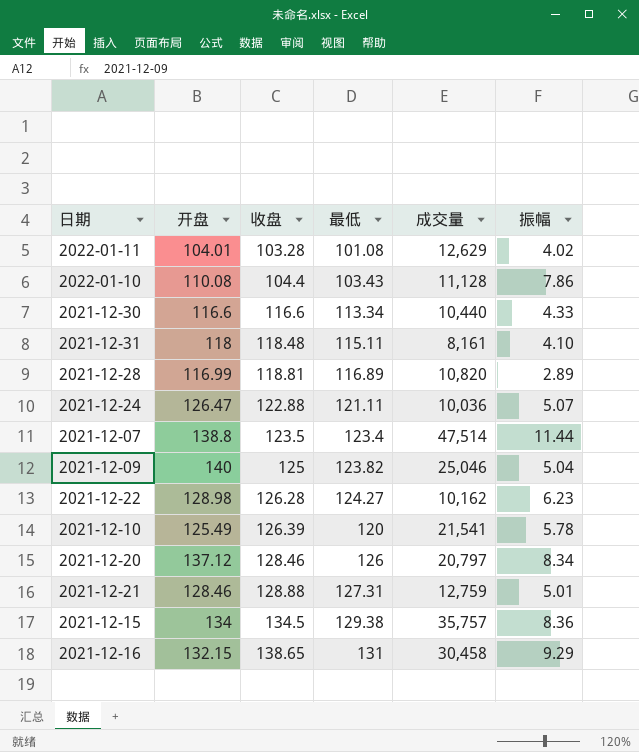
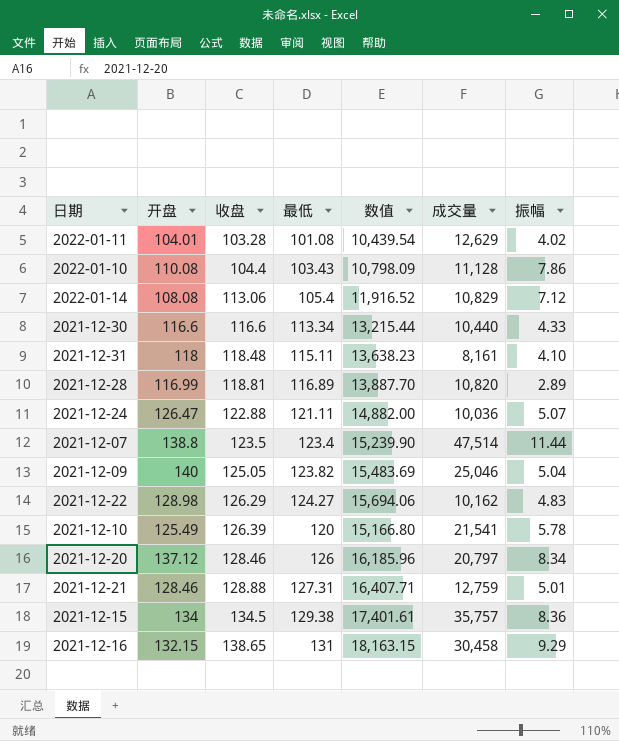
column 数值 | formula: none -> [收盘] * [最低]
row 2022-01-14: none -> 108.08 | 113.06 | 105.4 | 11,916.52 | 10,829 | 7.12
2021-12-09 | 收盘: 125 -> 125.05
2021-12-22 | 收盘: 126.28 -> 126.29
2021-12-22 | 振幅: 6.23 -> 4.83

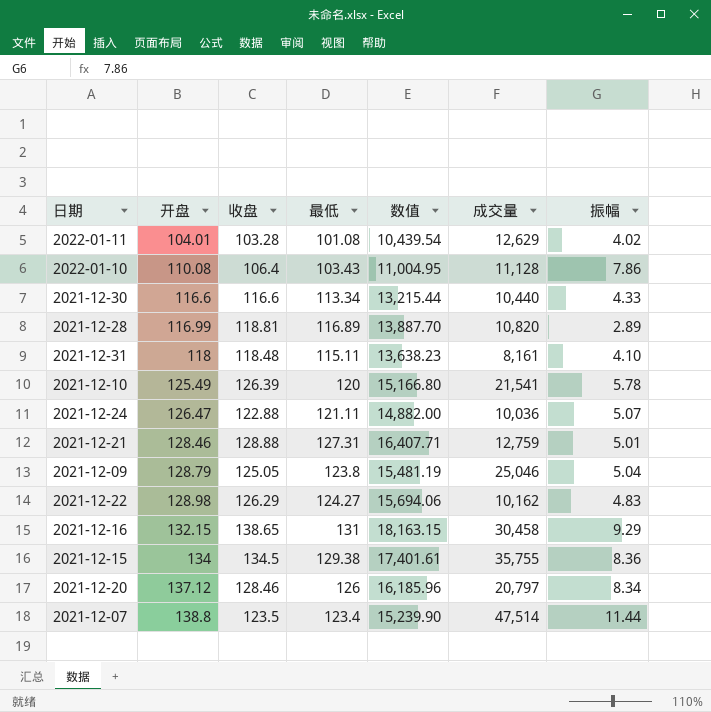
row order: 收盘 ascending -> 开盘 ascending
row 2022-01-14: 108.08 | 113.06 | 105.4 | 11,916.52 | 10,829 | 7.12 -> none
2022-01-10 | 收盘: 104.4 -> 106.4
2022-01-10 | 数值: 10,798.09 -> 11,004.95
2021-12-09 | 开盘: 140 -> 128.79
2021-12-09 | 最低: 123.82 -> 123.8
2021-12-09 | 数值: 15,483.69 -> 15,481.19
2021-12-15 | 成交量: 35,757 -> 35,755

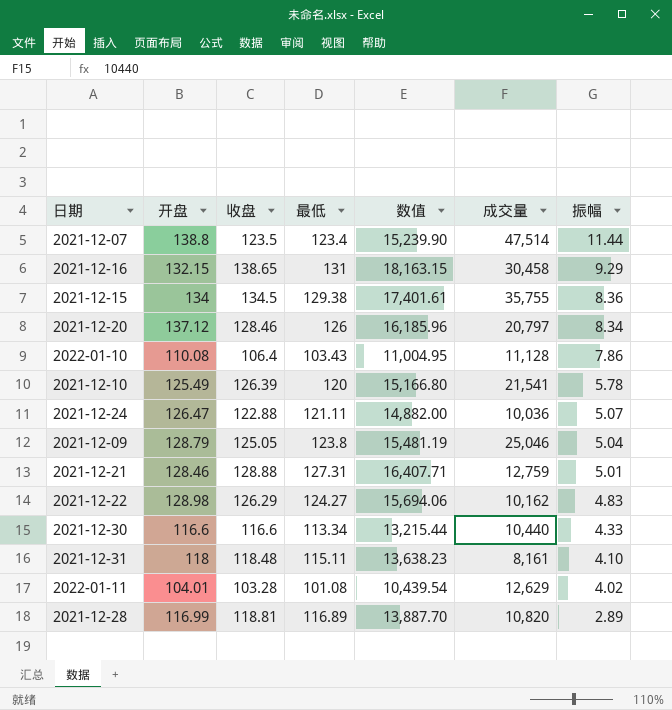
row order: 开盘 ascending -> 振幅 descending

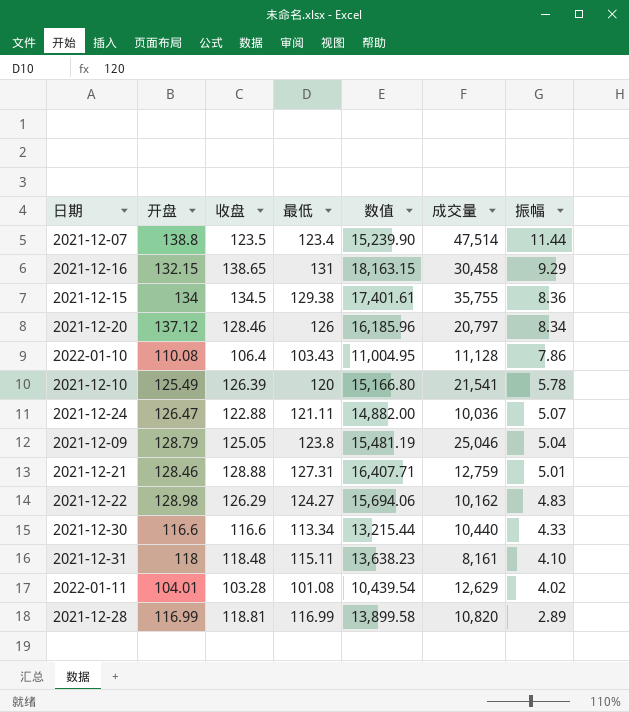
2021-12-28 | 最低: 116.89 -> 116.99
2021-12-28 | 数值: 13,887.70 -> 13,899.58

